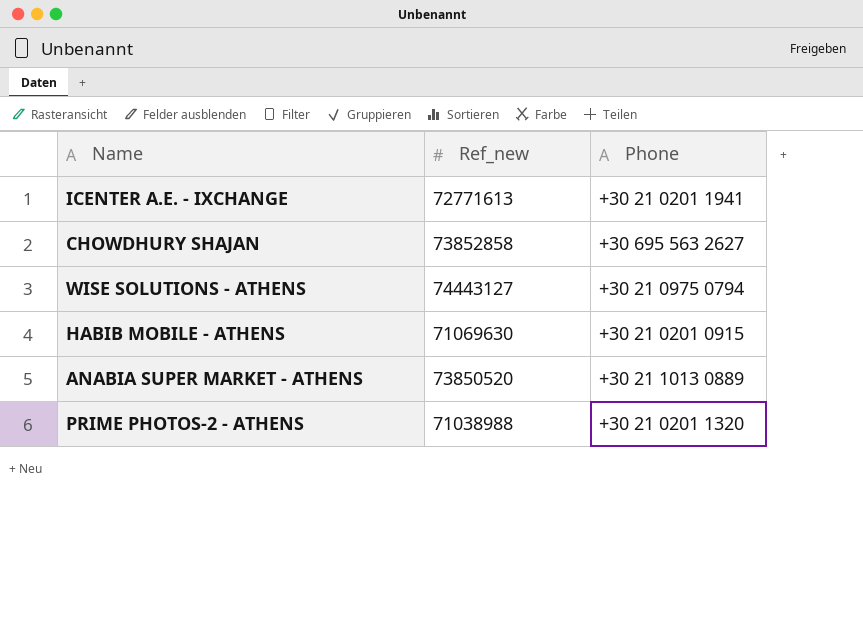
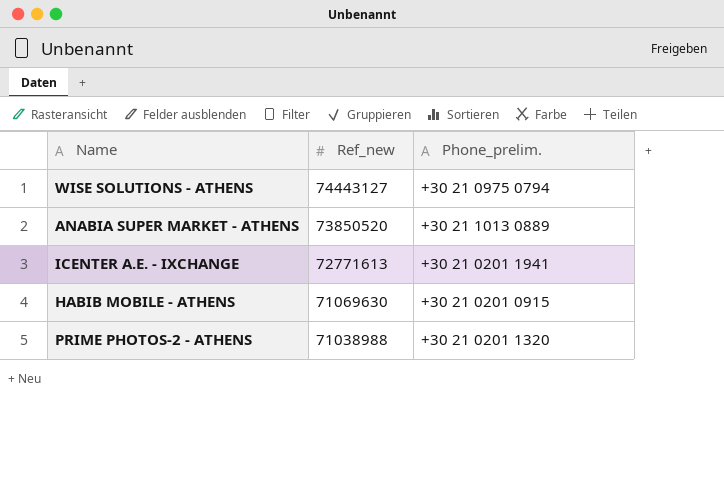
row order: none -> Ref_new descending
column name: Phone -> Phone_prelim.
row CHOWDHURY SHAJAN: 73852858 | +30 695 563 2627 -> none

